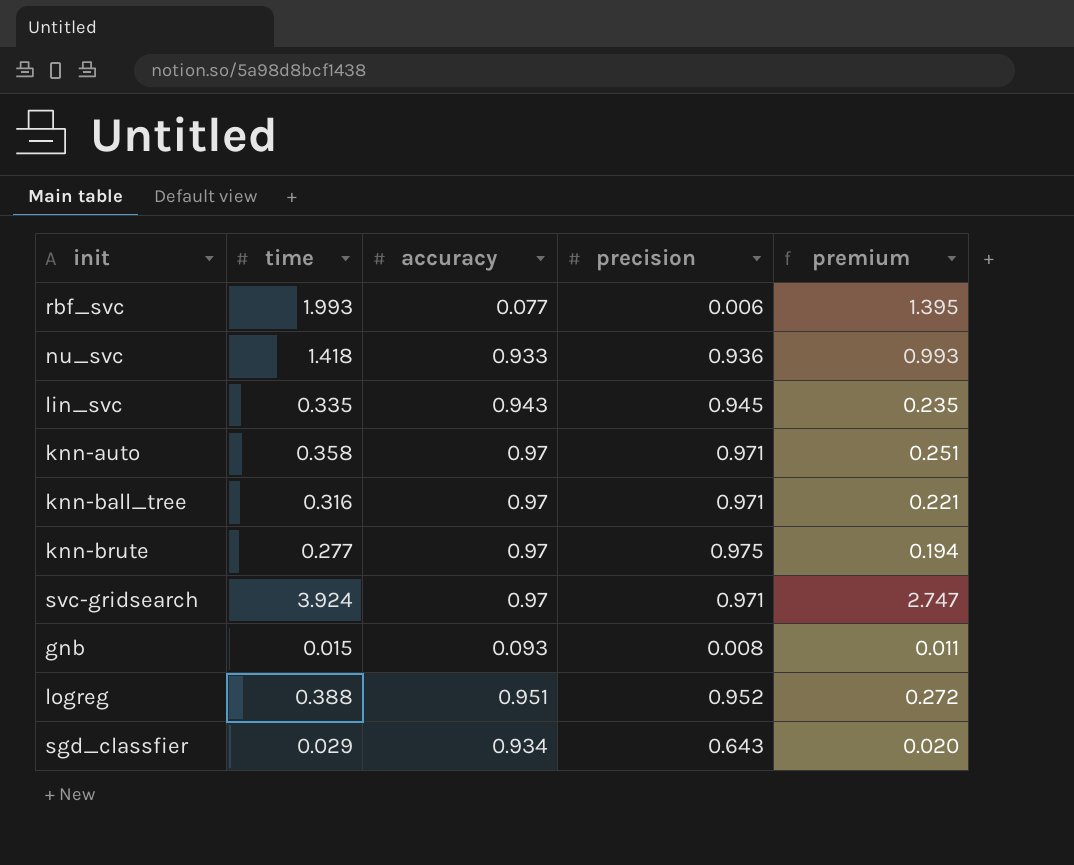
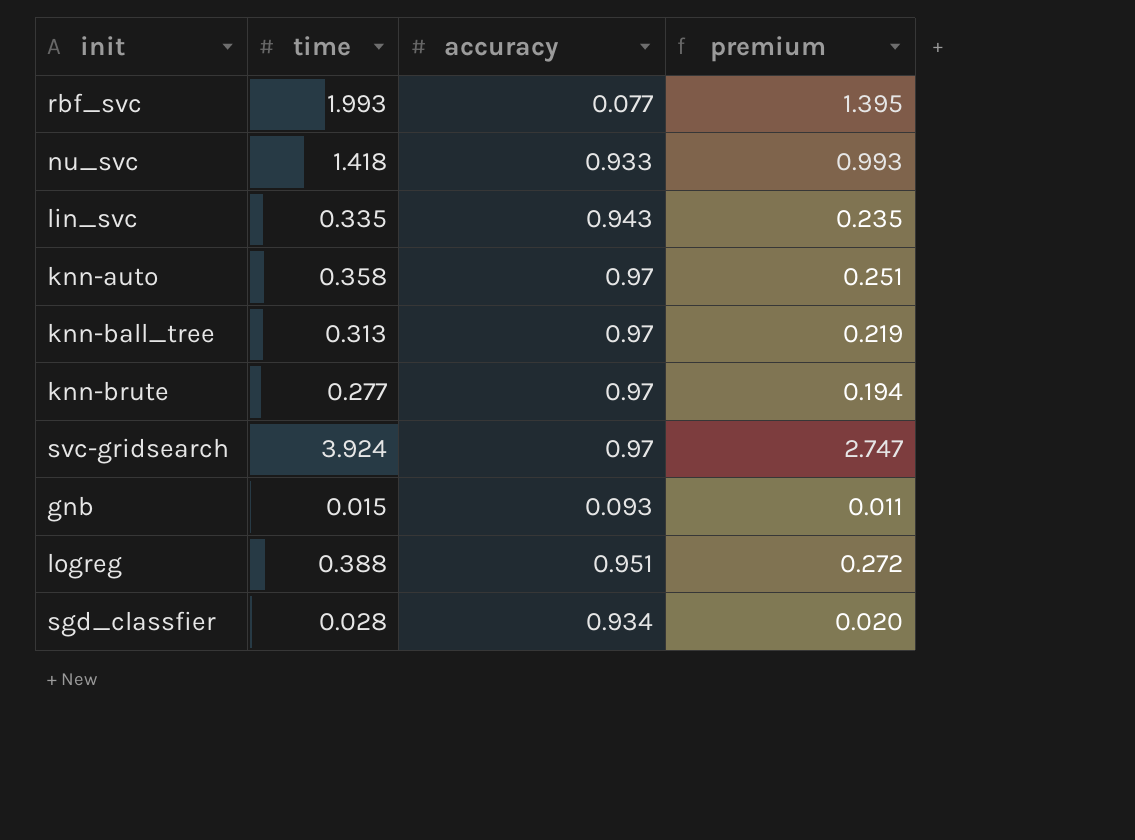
column precision | position: 4 -> none
knn-ball_tree | time: 0.316 -> 0.313
knn-ball_tree | premium: 0.221 -> 0.219
sgd_classfier | time: 0.029 -> 0.028

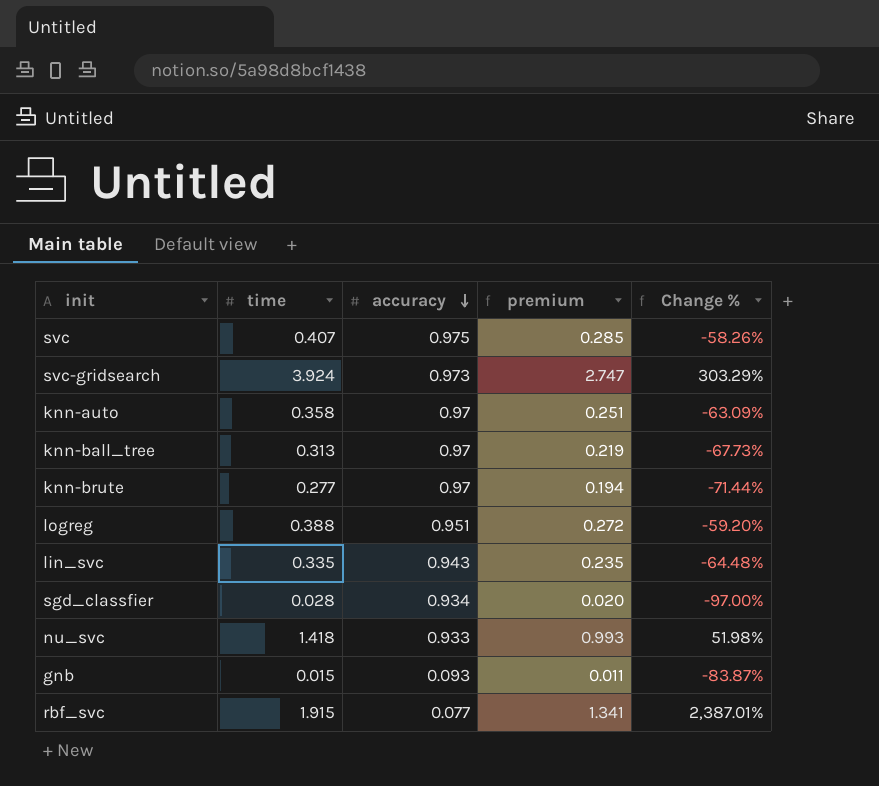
row order: none -> accuracy descending
column Change % | formula: none -> ([time] - [accuracy]) / [accuracy]
row svc: none -> 0.407 | 0.975 | 0.285 | -58.26%
svc-gridsearch | accuracy: 0.97 -> 0.973
rbf_svc | time: 1.993 -> 1.915
rbf_svc | premium: 1.395 -> 1.341

